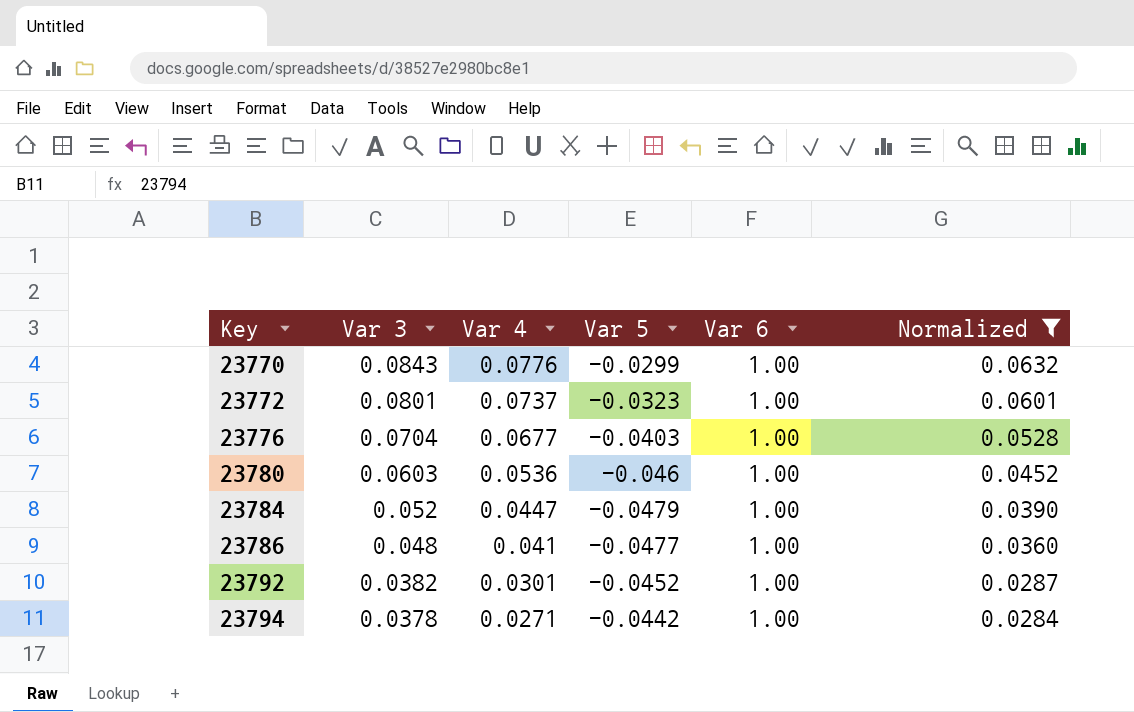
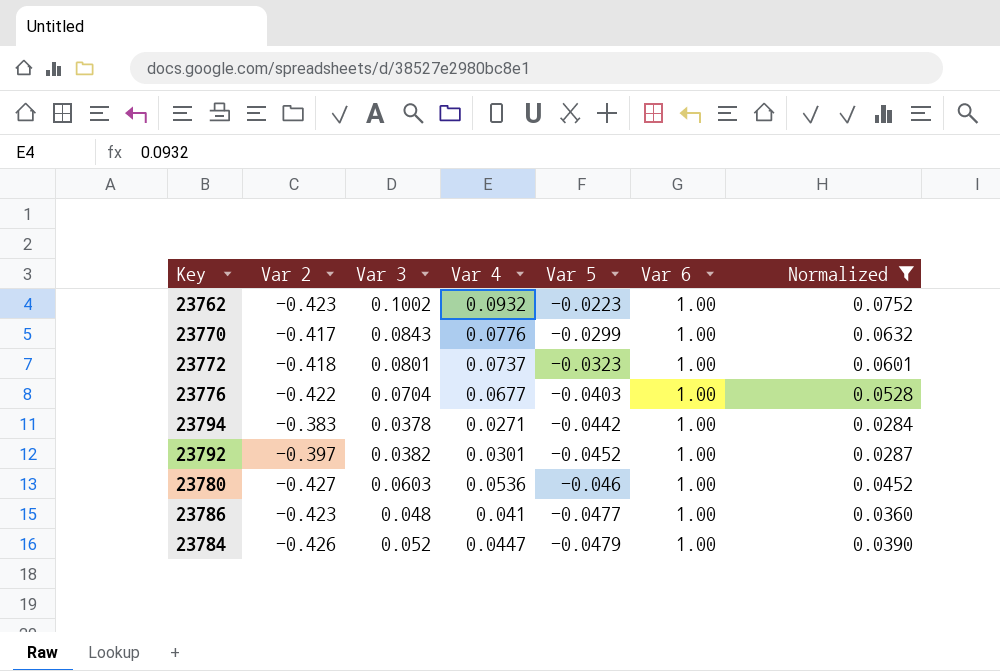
row order: Key ascending -> Var 5 descending
column Var 2 | position: none -> 2
row 23762: none -> -0.423 | 0.1002 | 0.0932 | -0.0223 | 1.00 | 0.0752

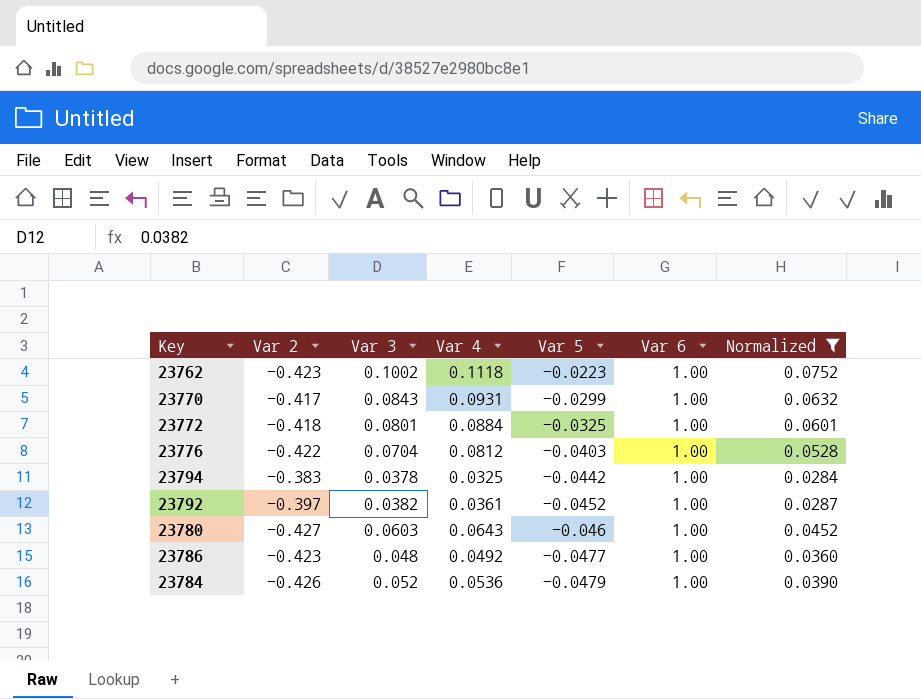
23762 | Var 4: 0.0932 -> 0.1118
23770 | Var 4: 0.0776 -> 0.0931
23772 | Var 4: 0.0737 -> 0.0884
23772 | Var 5: -0.0323 -> -0.0325
23776 | Var 4: 0.0677 -> 0.0812
23794 | Var 4: 0.0271 -> 0.0325
23792 | Var 4: 0.0301 -> 0.0361
23780 | Var 4: 0.0536 -> 0.0643
23786 | Var 4: 0.041 -> 0.0492
23784 | Var 4: 0.0447 -> 0.0536

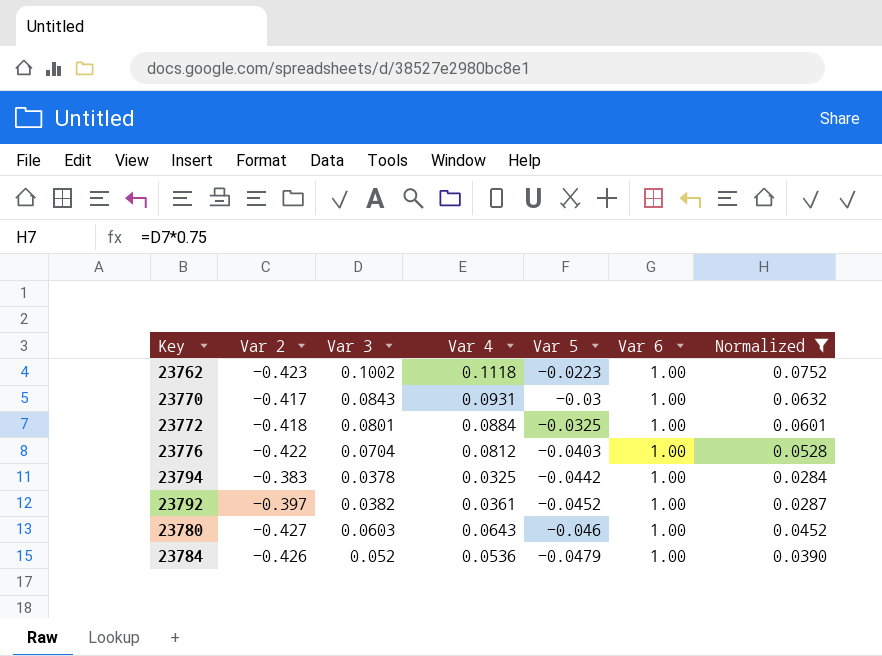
row 23786: -0.423 | 0.048 | 0.0492 | -0.0477 | 1.00 | 0.0360 -> none
23770 | Var 5: -0.0299 -> -0.03

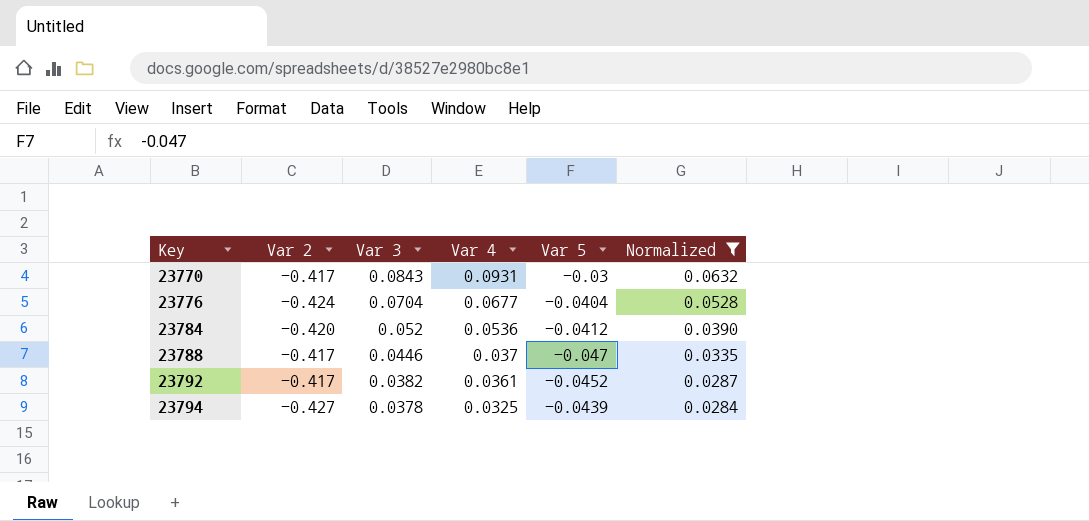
row order: Var 5 descending -> Key ascending
column Var 6 | position: 6 -> none
row 23762: -0.423 | 0.1002 | 0.1118 | -0.0223 | 1.00 | 0.0752 -> none
row 23772: -0.418 | 0.0801 | 0.0884 | -0.0325 | 1.00 | 0.0601 -> none
row 23780: -0.427 | 0.0603 | 0.0643 | -0.046 | 1.00 | 0.0452 -> none
23776 | Var 2: -0.422 -> -0.424
23776 | Var 4: 0.0812 -> 0.0677
23776 | Var 5: -0.0403 -> -0.0404
23784 | Var 2: -0.426 -> -0.420
23784 | Var 5: -0.0479 -> -0.0412
row 23788: none -> -0.417 | 0.0446 | 0.037 | -0.047 | 0.0335
23792 | Var 2: -0.397 -> -0.417
23794 | Var 2: -0.383 -> -0.427
23794 | Var 5: -0.0442 -> -0.0439

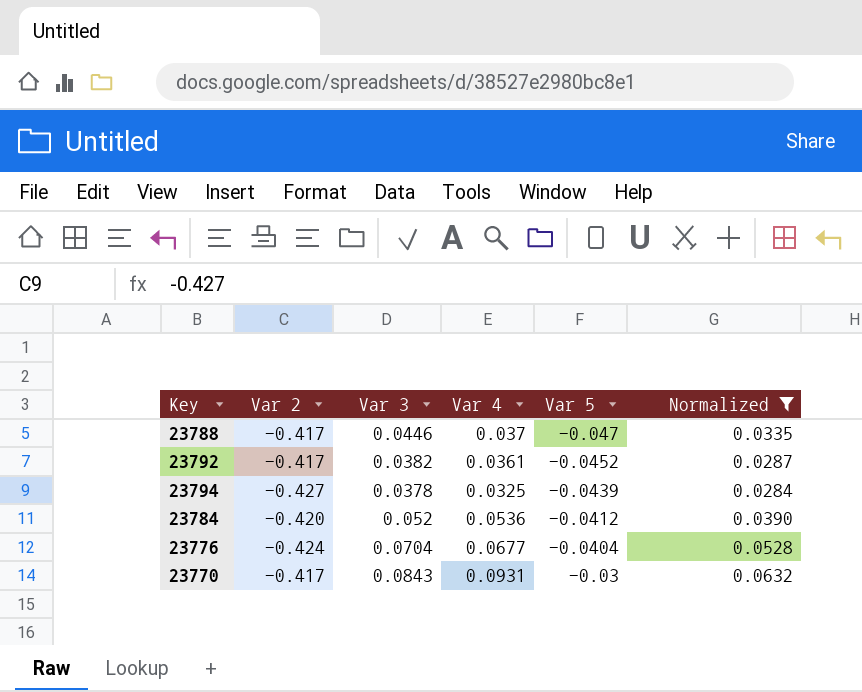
row order: Key ascending -> Var 5 ascending

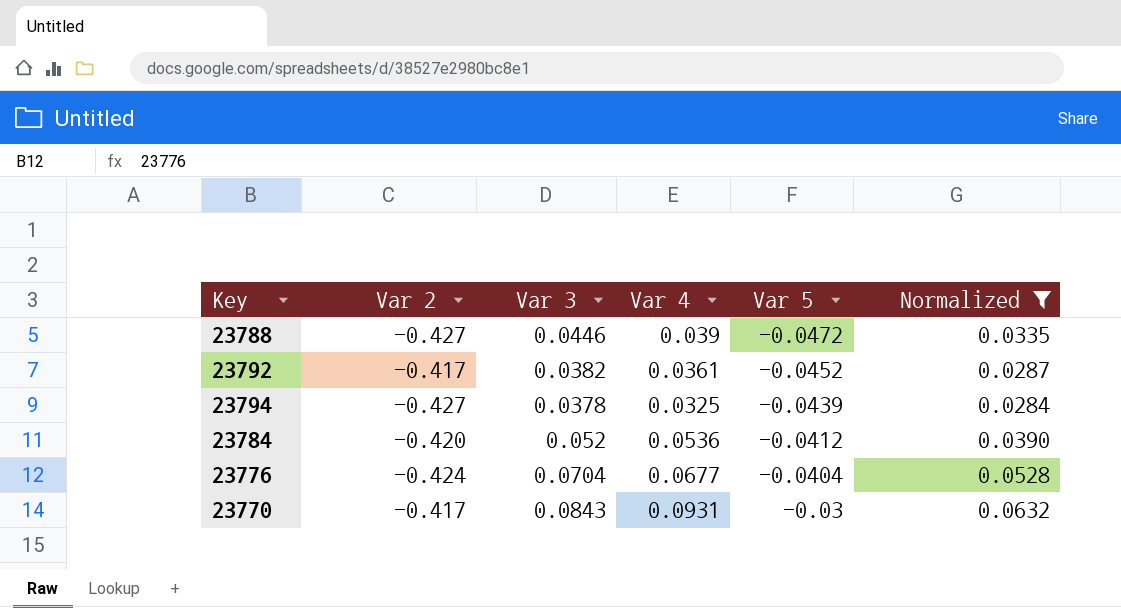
23788 | Var 2: -0.417 -> -0.427
23788 | Var 4: 0.037 -> 0.039
23788 | Var 5: -0.047 -> -0.0472

